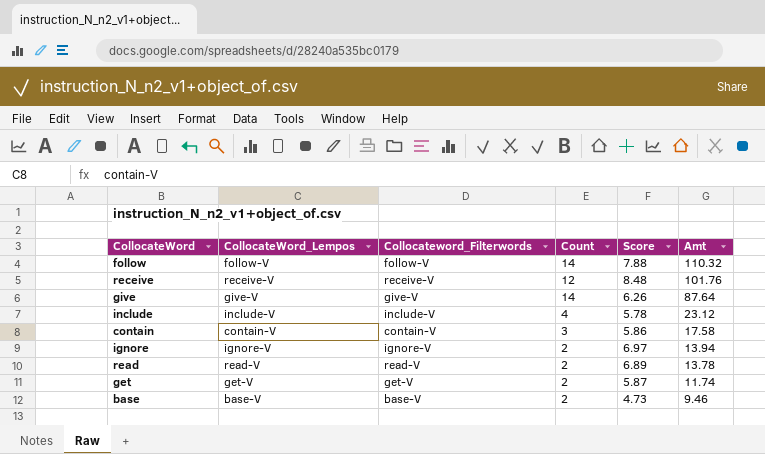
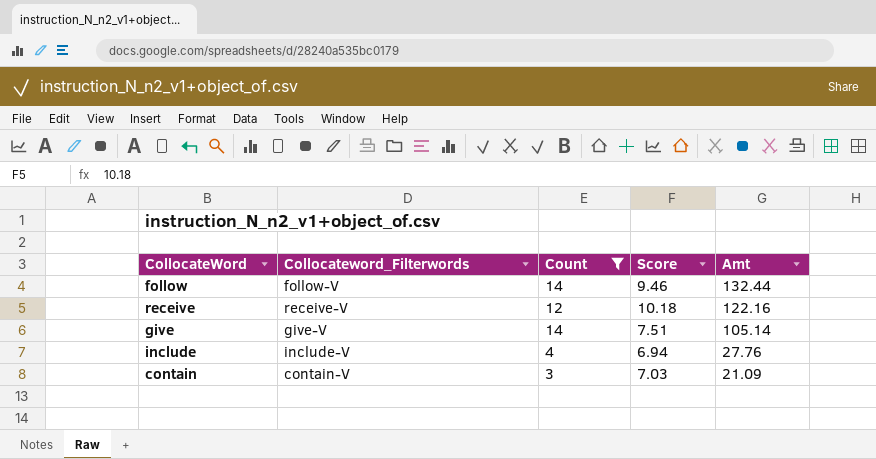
filter: none -> Count != 2
column CollocateWord_Lempos | position: 2 -> none
follow | Score: 7.88 -> 9.46
follow | Amt: 110.32 -> 132.44
receive | Score: 8.48 -> 10.18
receive | Amt: 101.76 -> 122.16
give | Score: 6.26 -> 7.51
give | Amt: 87.64 -> 105.14
include | Score: 5.78 -> 6.94
include | Amt: 23.12 -> 27.76
contain | Score: 5.86 -> 7.03
contain | Amt: 17.58 -> 21.09

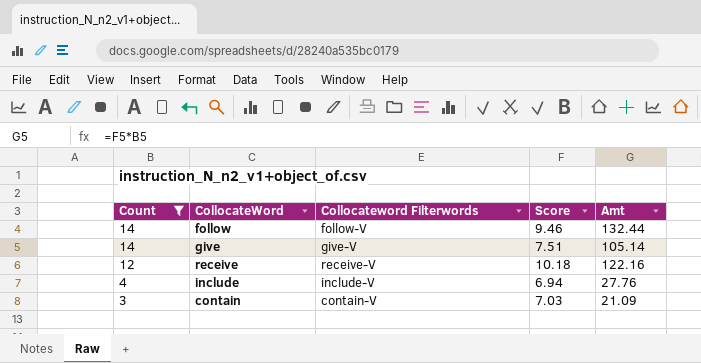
row order: Amt descending -> Count descending
column Count | position: 3 -> 1
column name: Collocateword_Filterwords -> Collocateword Filterwords

